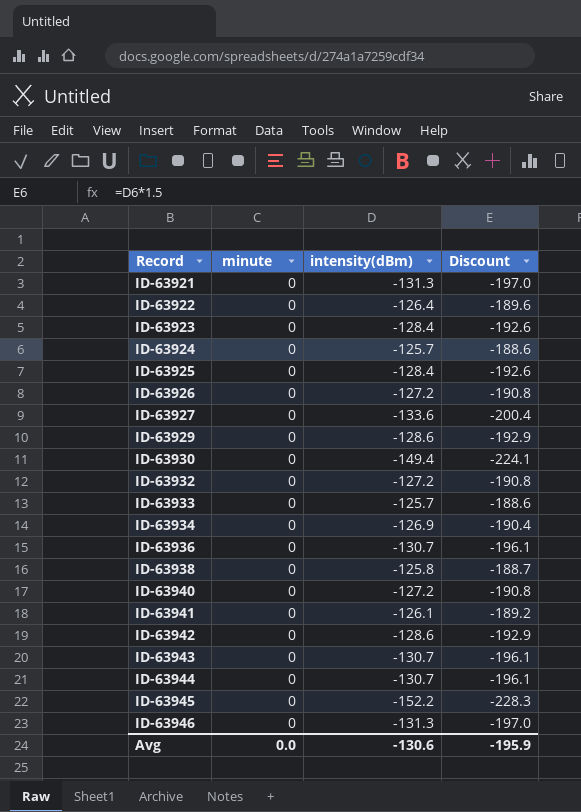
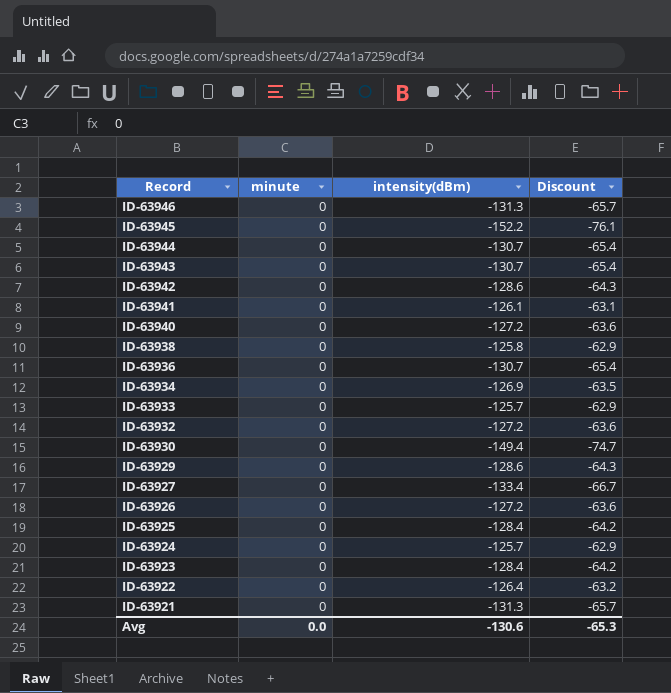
row order: Record ascending -> Record descending
column Discount | formula: [intensity(dBm)] * 1.5 -> [intensity(dBm)] * 0.5
ID-63927 | intensity(dBm): -133.6 -> -133.4
Avg | Discount: -195.9 -> -65.3

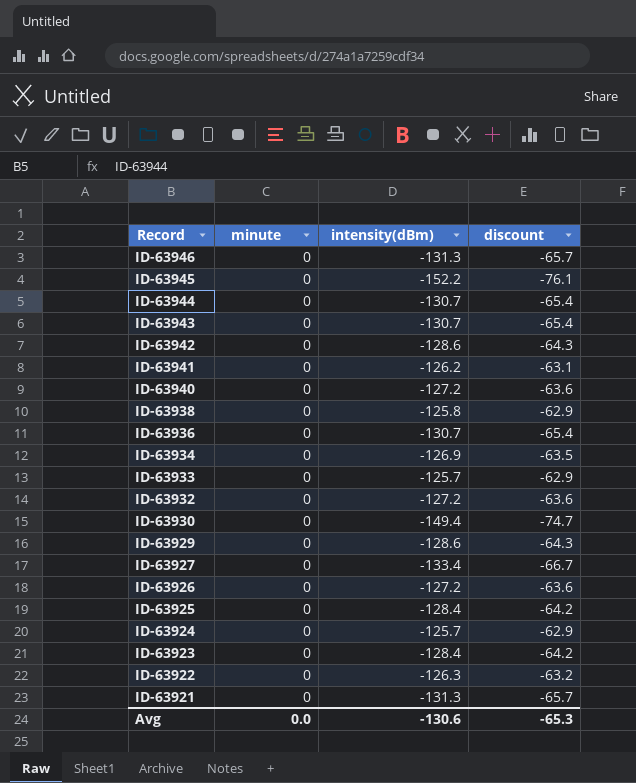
column name: Discount -> discount
ID-63941 | intensity(dBm): -126.1 -> -126.2
ID-63922 | intensity(dBm): -126.4 -> -126.3

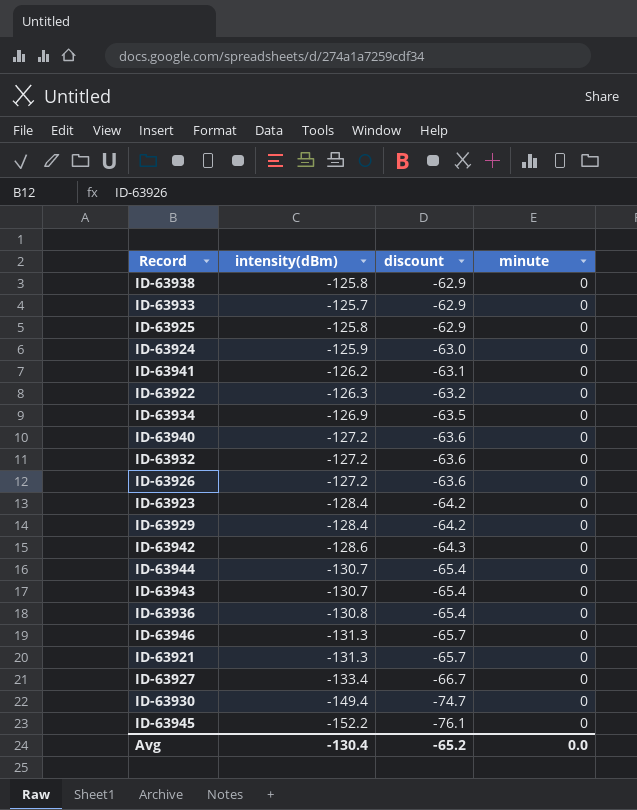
row order: Record descending -> discount descending
column minute | position: 2 -> 4
ID-63925 | intensity(dBm): -128.4 -> -125.8
ID-63925 | discount: -64.2 -> -62.9
ID-63924 | intensity(dBm): -125.7 -> -125.9
ID-63924 | discount: -62.9 -> -63.0
ID-63929 | intensity(dBm): -128.6 -> -128.4
ID-63929 | discount: -64.3 -> -64.2
ID-63936 | intensity(dBm): -130.7 -> -130.8
Avg | intensity(dBm): -130.6 -> -130.4
Avg | discount: -65.3 -> -65.2

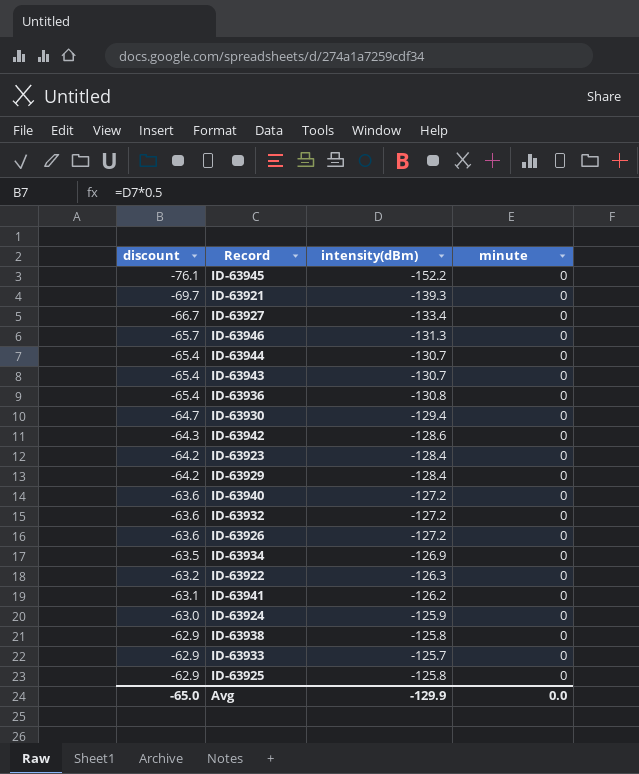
row order: discount descending -> discount ascending
column discount | position: 3 -> 1
ID-63921 | discount: -65.7 -> -69.7
ID-63921 | intensity(dBm): -131.3 -> -139.3
ID-63930 | discount: -74.7 -> -64.7
ID-63930 | intensity(dBm): -149.4 -> -129.4
Avg | discount: -65.2 -> -65.0
Avg | intensity(dBm): -130.4 -> -129.9

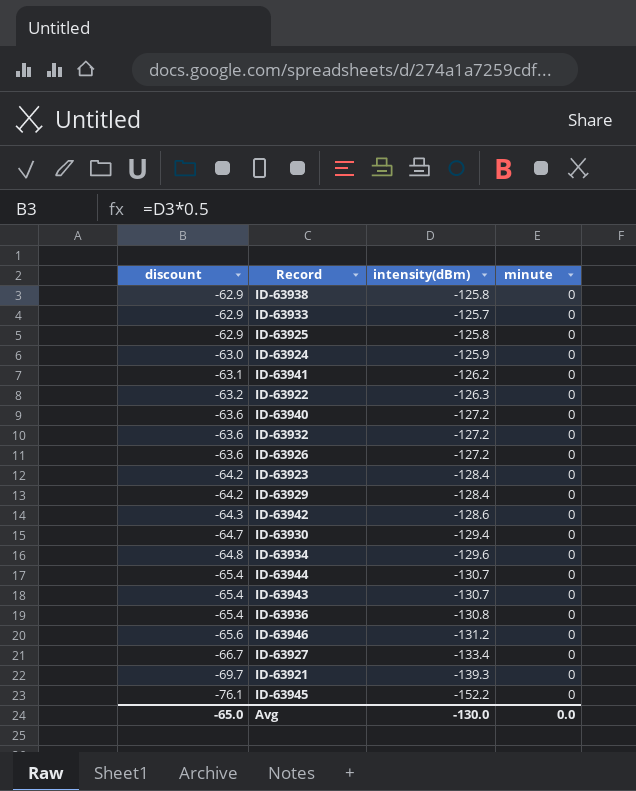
row order: discount ascending -> discount descending
ID-63934 | discount: -63.5 -> -64.8
ID-63934 | intensity(dBm): -126.9 -> -129.6
ID-63946 | discount: -65.7 -> -65.6
ID-63946 | intensity(dBm): -131.3 -> -131.2
Avg | intensity(dBm): -129.9 -> -130.0

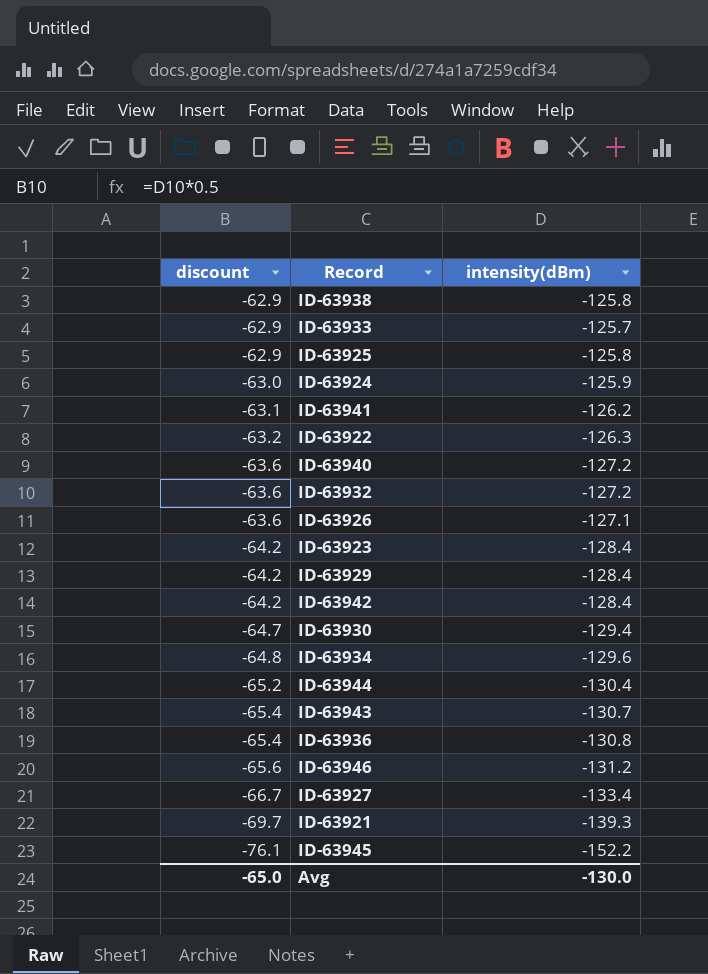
column minute | position: 4 -> none
ID-63926 | intensity(dBm): -127.2 -> -127.1
ID-63942 | discount: -64.3 -> -64.2
ID-63942 | intensity(dBm): -128.6 -> -128.4
ID-63944 | discount: -65.4 -> -65.2
ID-63944 | intensity(dBm): -130.7 -> -130.4

